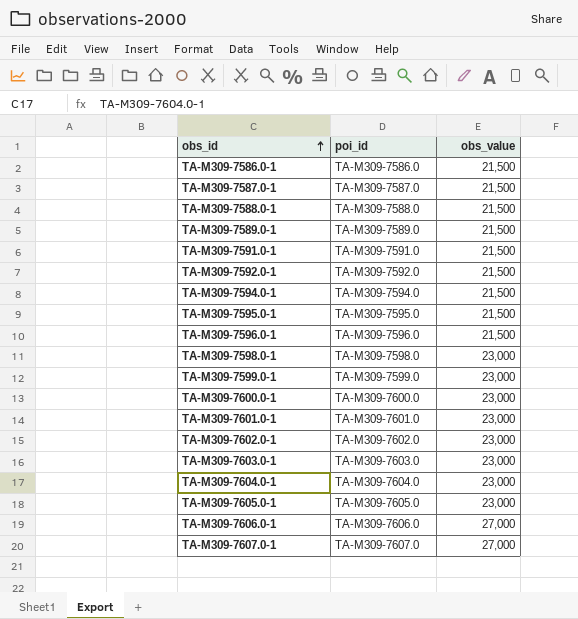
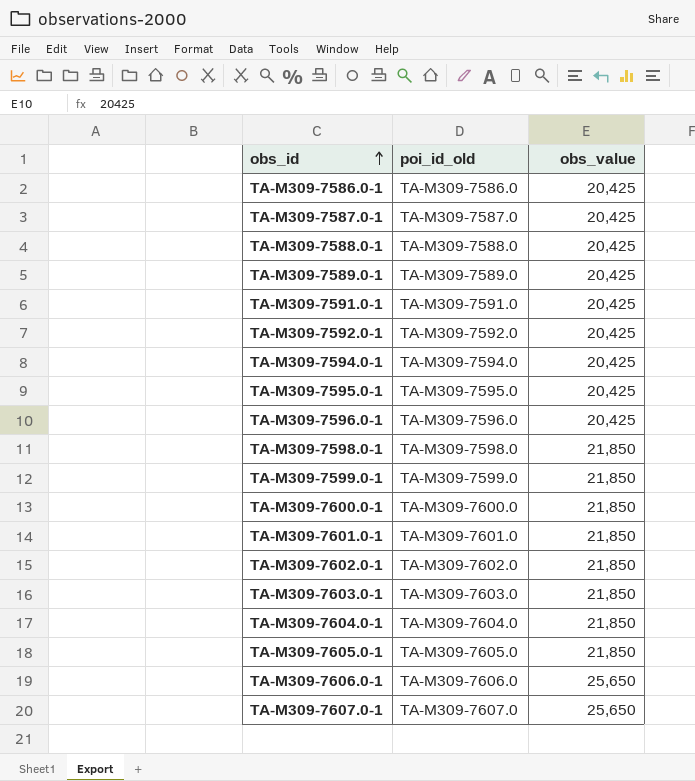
column name: poi_id -> poi_id_old
TA-M309-7586.0-1 | obs_value: 21,500 -> 20,425
TA-M309-7587.0-1 | obs_value: 21,500 -> 20,425
TA-M309-7588.0-1 | obs_value: 21,500 -> 20,425
TA-M309-7589.0-1 | obs_value: 21,500 -> 20,425
TA-M309-7591.0-1 | obs_value: 21,500 -> 20,425
TA-M309-7592.0-1 | obs_value: 21,500 -> 20,425
TA-M309-7594.0-1 | obs_value: 21,500 -> 20,425
TA-M309-7595.0-1 | obs_value: 21,500 -> 20,425
TA-M309-7596.0-1 | obs_value: 21,500 -> 20,425
TA-M309-7598.0-1 | obs_value: 23,000 -> 21,850
TA-M309-7599.0-1 | obs_value: 23,000 -> 21,850
TA-M309-7600.0-1 | obs_value: 23,000 -> 21,850
TA-M309-7601.0-1 | obs_value: 23,000 -> 21,850
TA-M309-7602.0-1 | obs_value: 23,000 -> 21,850
TA-M309-7603.0-1 | obs_value: 23,000 -> 21,850
TA-M309-7604.0-1 | obs_value: 23,000 -> 21,850
TA-M309-7605.0-1 | obs_value: 23,000 -> 21,850
TA-M309-7606.0-1 | obs_value: 27,000 -> 25,650
TA-M309-7607.0-1 | obs_value: 27,000 -> 25,650

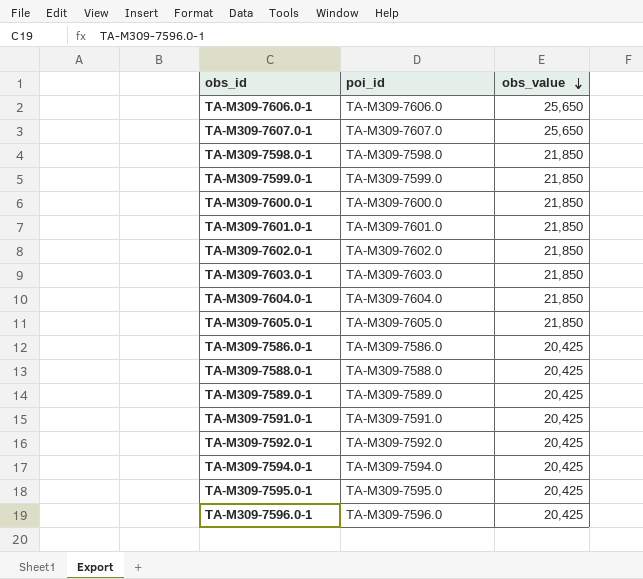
row order: obs_id ascending -> obs_value descending
column name: poi_id_old -> poi_id
row TA-M309-7587.0-1: TA-M309-7587.0 | 20,425 -> none

